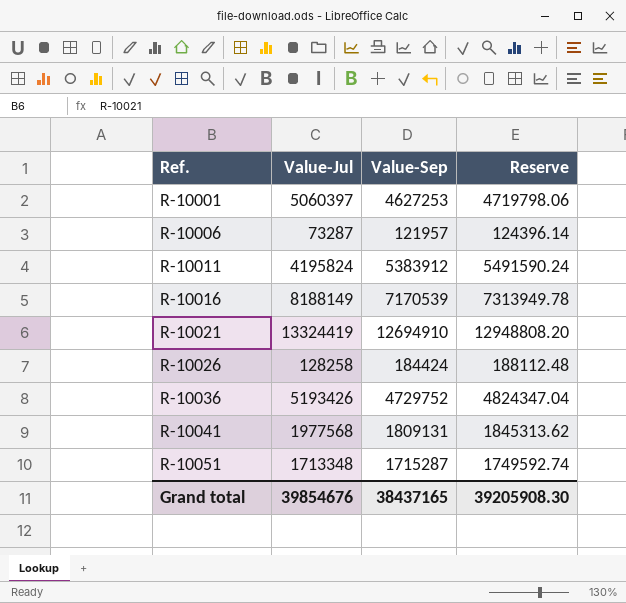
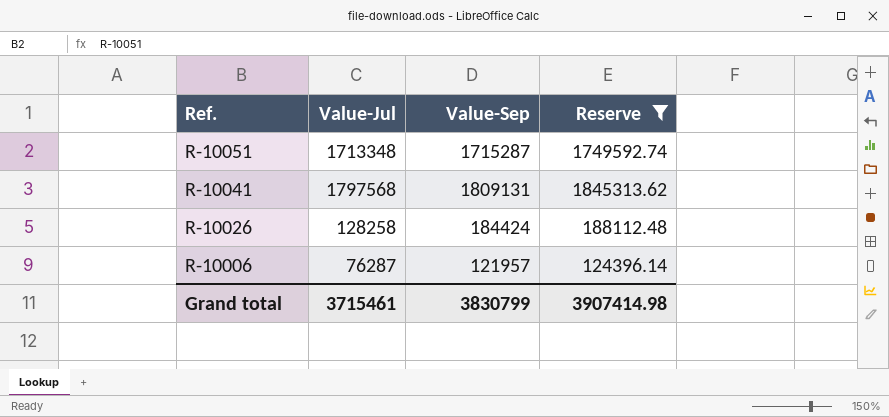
filter: none -> Reserve <= 1845313.62
row order: Ref. ascending -> Ref. descending
R-10041 | Value-Jul: 1977568 -> 1797568
R-10006 | Value-Jul: 73287 -> 76287
Grand total | Value-Jul: 39854676 -> 3715461
Grand total | Value-Sep: 38437165 -> 3830799
Grand total | Reserve: 39205908.30 -> 3907414.98

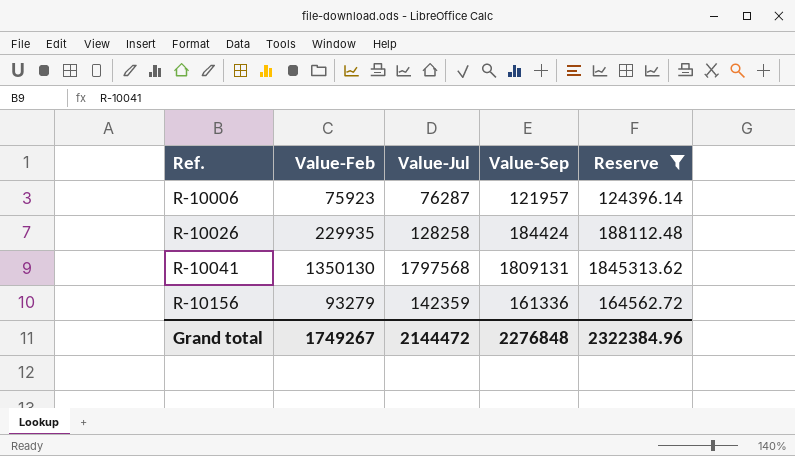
row order: Ref. descending -> Ref. ascending
column Value-Feb | position: none -> 2
row R-10051: 1713348 | 1715287 | 1749592.74 -> none
row R-10156: none -> 93279 | 142359 | 161336 | 164562.72
Grand total | Value-Jul: 3715461 -> 2144472
Grand total | Value-Sep: 3830799 -> 2276848
Grand total | Reserve: 3907414.98 -> 2322384.96

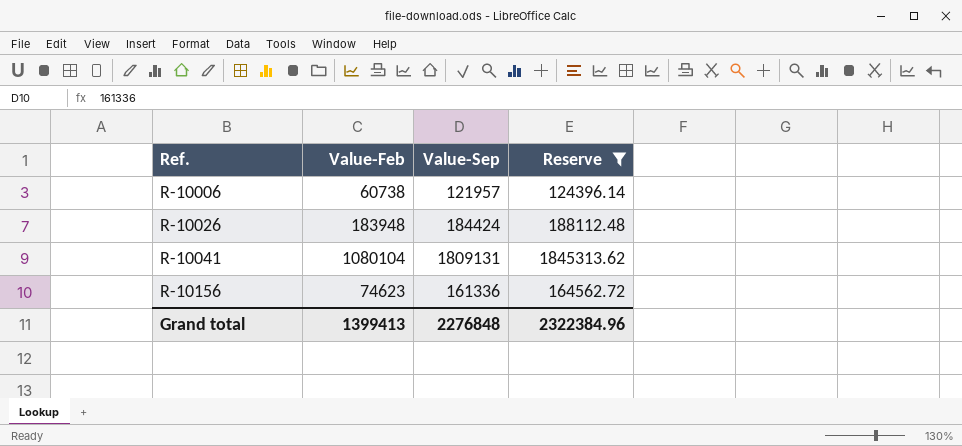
column Value-Jul | position: 3 -> none
R-10006 | Value-Feb: 75923 -> 60738
R-10026 | Value-Feb: 229935 -> 183948
R-10041 | Value-Feb: 1350130 -> 1080104
R-10156 | Value-Feb: 93279 -> 74623
Grand total | Value-Feb: 1749267 -> 1399413

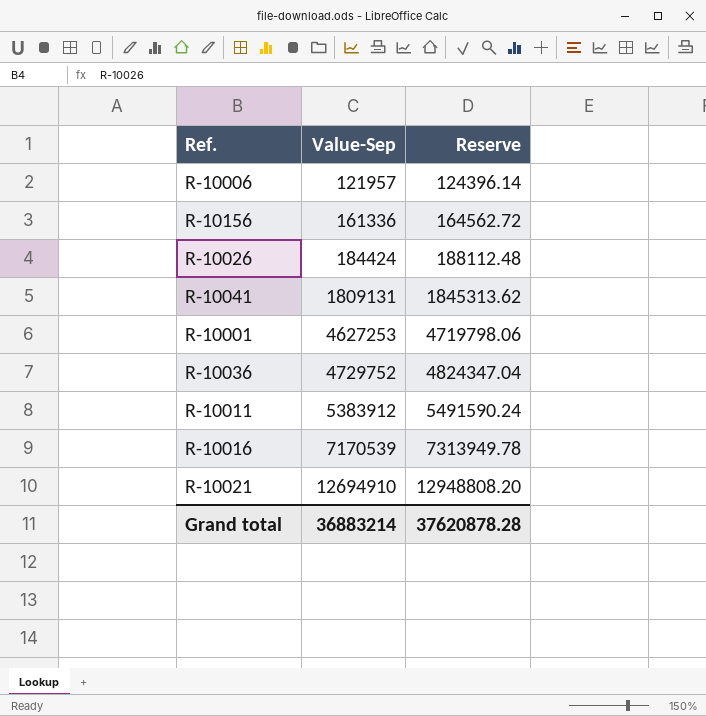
filter: Reserve <= 1845313.62 -> none
row order: Ref. ascending -> Value-Sep ascending
column Value-Feb | position: 2 -> none
Grand total | Value-Sep: 2276848 -> 36883214
Grand total | Reserve: 2322384.96 -> 37620878.28

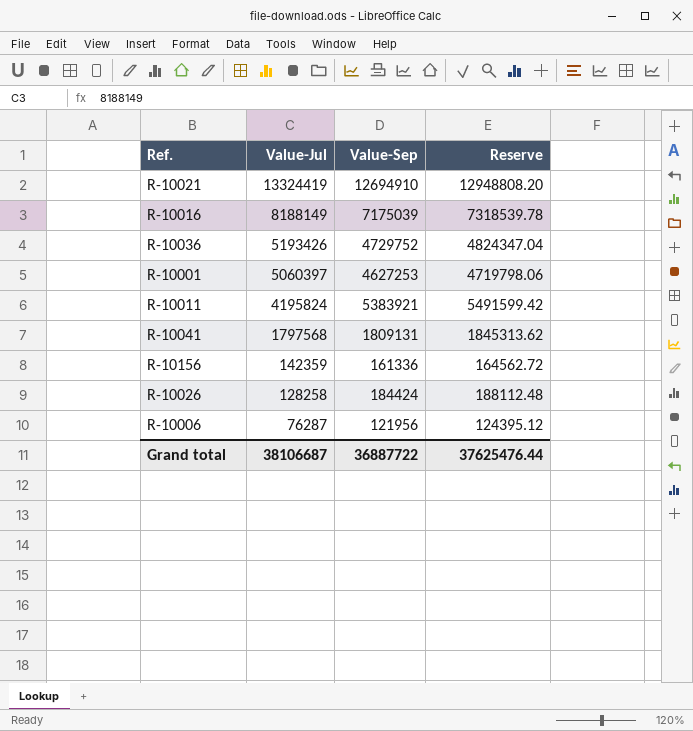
row order: Value-Sep ascending -> Value-Jul descending
column Value-Jul | position: none -> 2
R-10016 | Value-Sep: 7170539 -> 7175039
R-10016 | Reserve: 7313949.78 -> 7318539.78
R-10011 | Value-Sep: 5383912 -> 5383921
R-10011 | Reserve: 5491590.24 -> 5491599.42
R-10006 | Value-Sep: 121957 -> 121956
R-10006 | Reserve: 124396.14 -> 124395.12
Grand total | Value-Sep: 36883214 -> 36887722
Grand total | Reserve: 37620878.28 -> 37625476.44

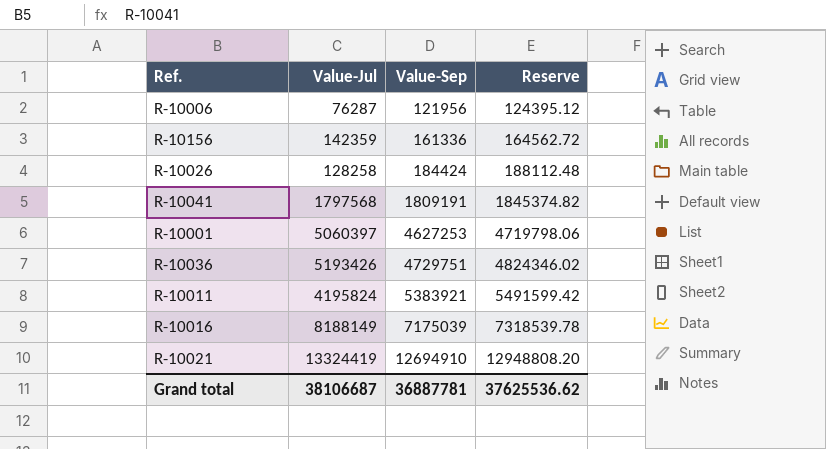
row order: Value-Jul descending -> Value-Sep ascending
R-10041 | Value-Sep: 1809131 -> 1809191
R-10041 | Reserve: 1845313.62 -> 1845374.82
R-10036 | Value-Sep: 4729752 -> 4729751
R-10036 | Reserve: 4824347.04 -> 4824346.02
Grand total | Value-Sep: 36887722 -> 36887781
Grand total | Reserve: 37625476.44 -> 37625536.62

